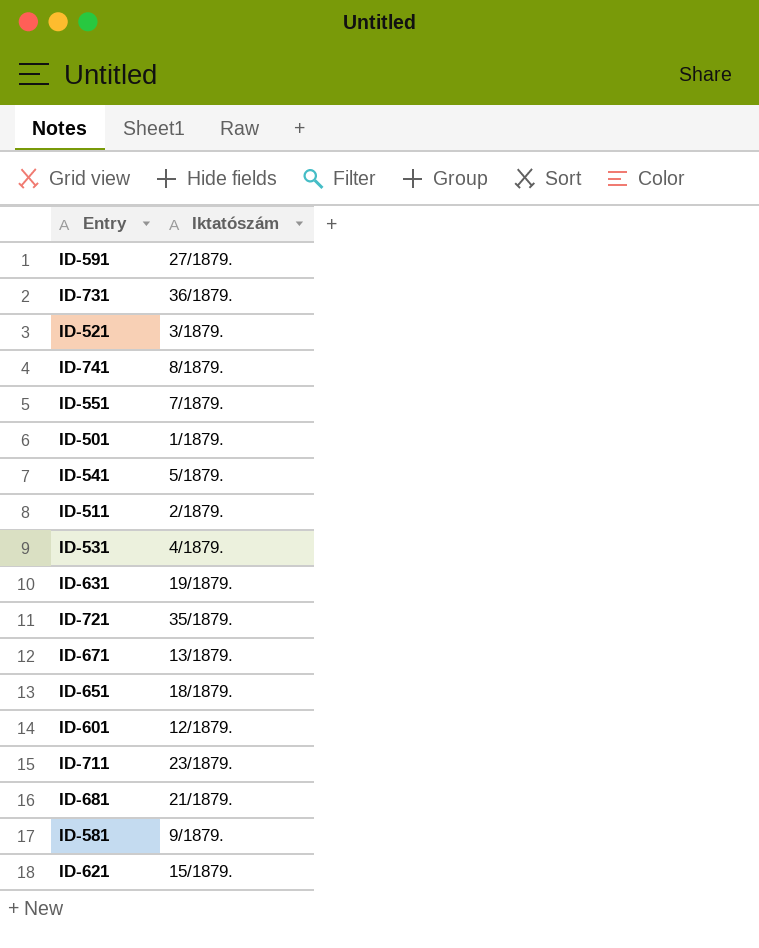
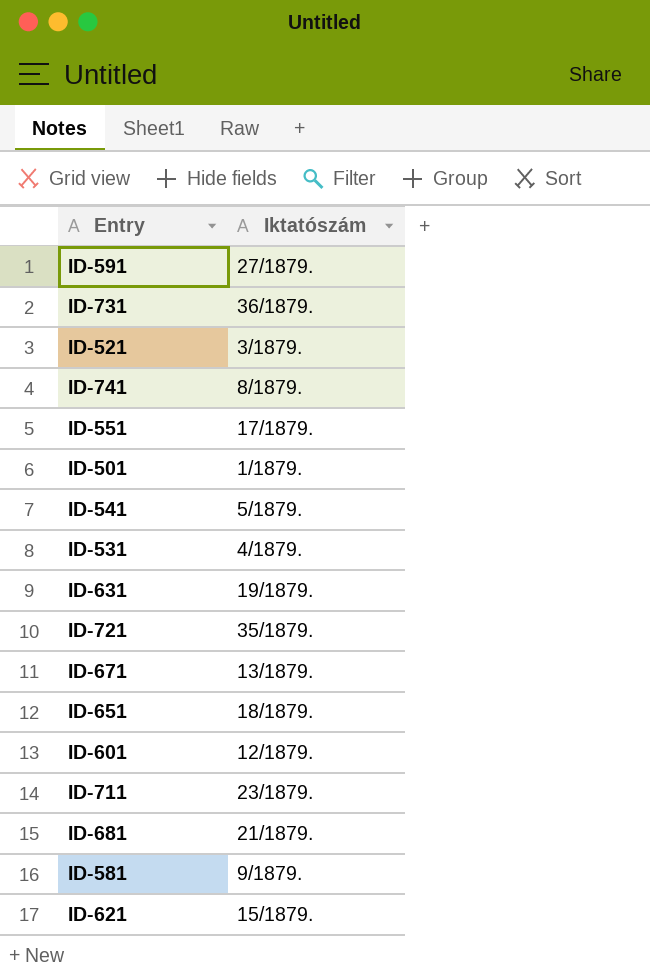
row ID-511: 2/1879. -> none
ID-551 | Iktatószám: 7/1879. -> 17/1879.

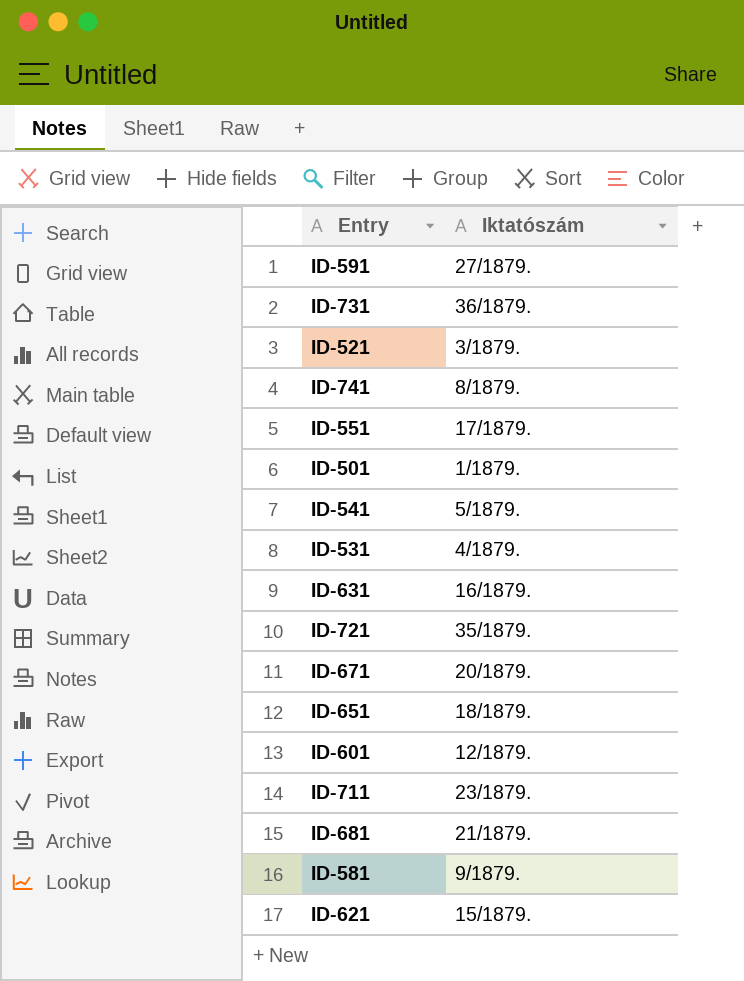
ID-631 | Iktatószám: 19/1879. -> 16/1879.
ID-671 | Iktatószám: 13/1879. -> 20/1879.

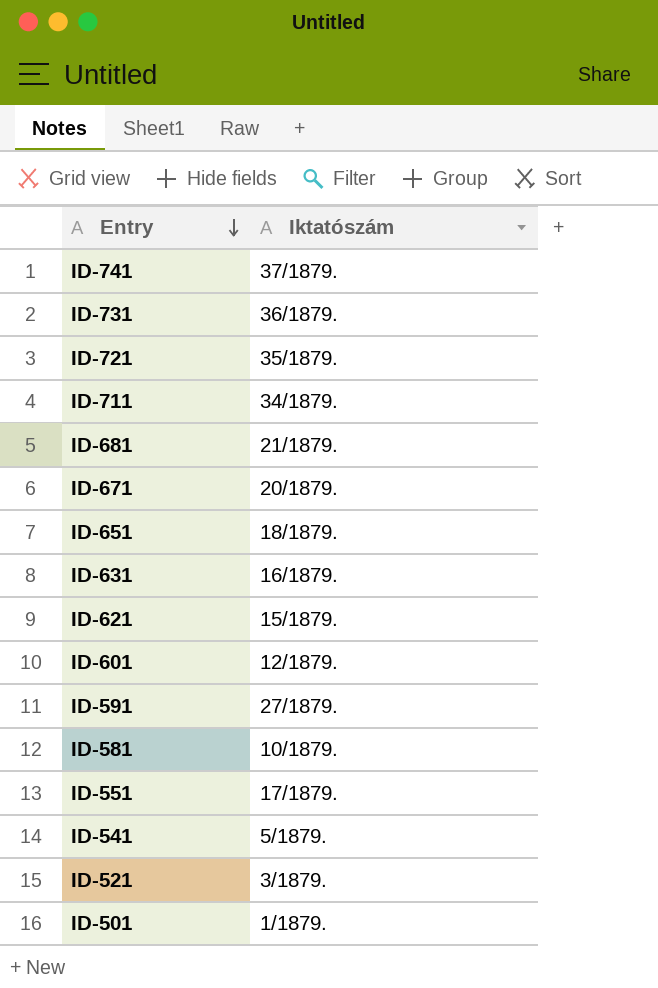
row order: none -> Entry descending
row ID-531: 4/1879. -> none
ID-741 | Iktatószám: 8/1879. -> 37/1879.
ID-711 | Iktatószám: 23/1879. -> 34/1879.
ID-581 | Iktatószám: 9/1879. -> 10/1879.

